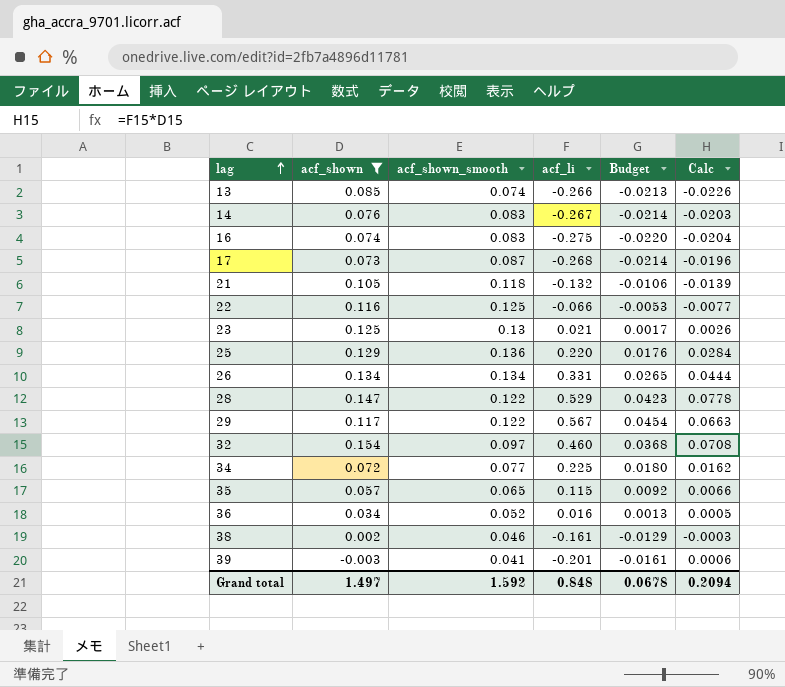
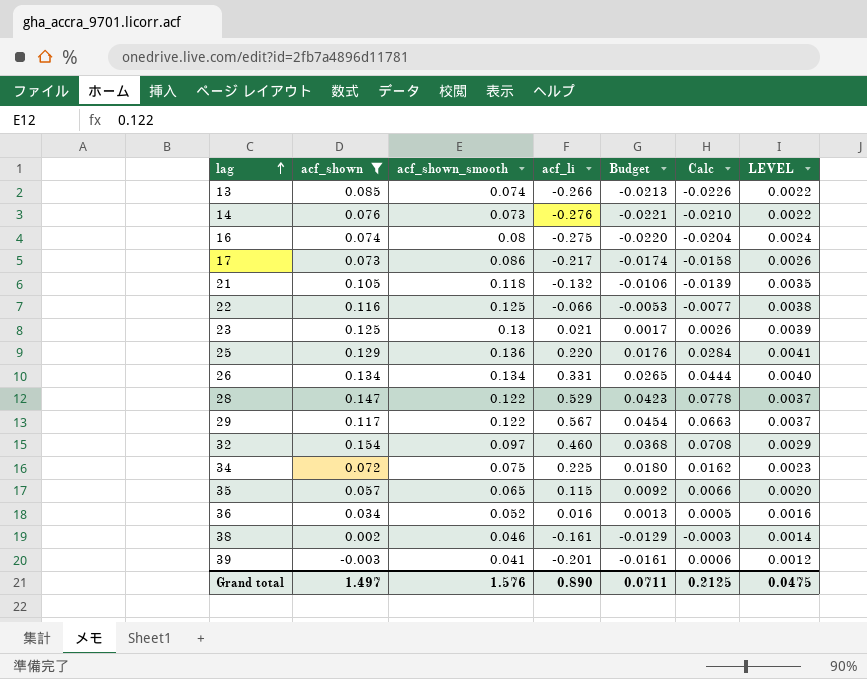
column LEVEL | formula: none -> [acf_shown_smooth] * 0.03
14 | acf_shown_smooth: 0.083 -> 0.073
14 | acf_li: -0.267 -> -0.276
14 | Budget: -0.0214 -> -0.0221
14 | Calc: -0.0203 -> -0.0210
16 | acf_shown_smooth: 0.083 -> 0.08
17 | acf_shown_smooth: 0.087 -> 0.086
17 | acf_li: -0.268 -> -0.217
17 | Budget: -0.0214 -> -0.0174
17 | Calc: -0.0196 -> -0.0158
34 | acf_shown_smooth: 0.077 -> 0.075
Grand total | acf_shown_smooth: 1.592 -> 1.576
Grand total | acf_li: 0.848 -> 0.890
Grand total | Budget: 0.0678 -> 0.0711
Grand total | Calc: 0.2094 -> 0.2125

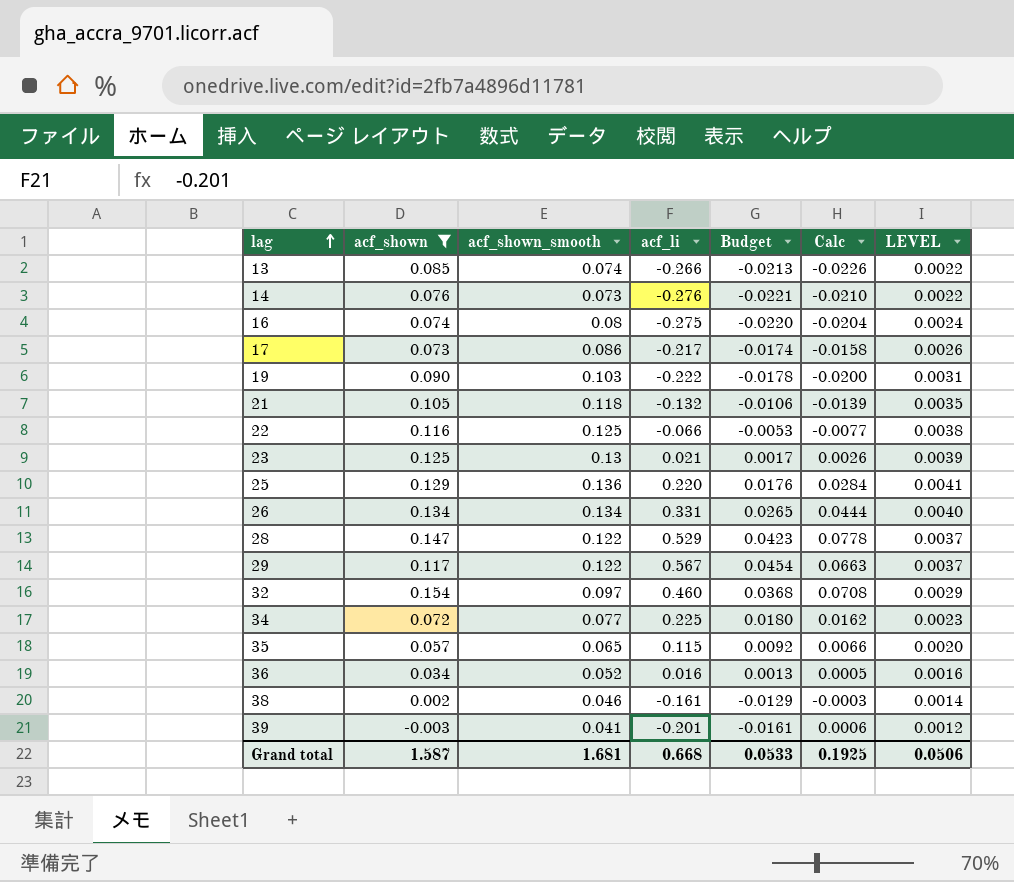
row 19: none -> 0.090 | 0.103 | -0.222 | -0.0178 | -0.0200 | 0.0031
34 | acf_shown_smooth: 0.075 -> 0.077
Grand total | acf_shown: 1.497 -> 1.587
Grand total | acf_shown_smooth: 1.576 -> 1.681
Grand total | acf_li: 0.890 -> 0.668
Grand total | Budget: 0.0711 -> 0.0533
Grand total | Calc: 0.2125 -> 0.1925
Grand total | LEVEL: 0.0475 -> 0.0506

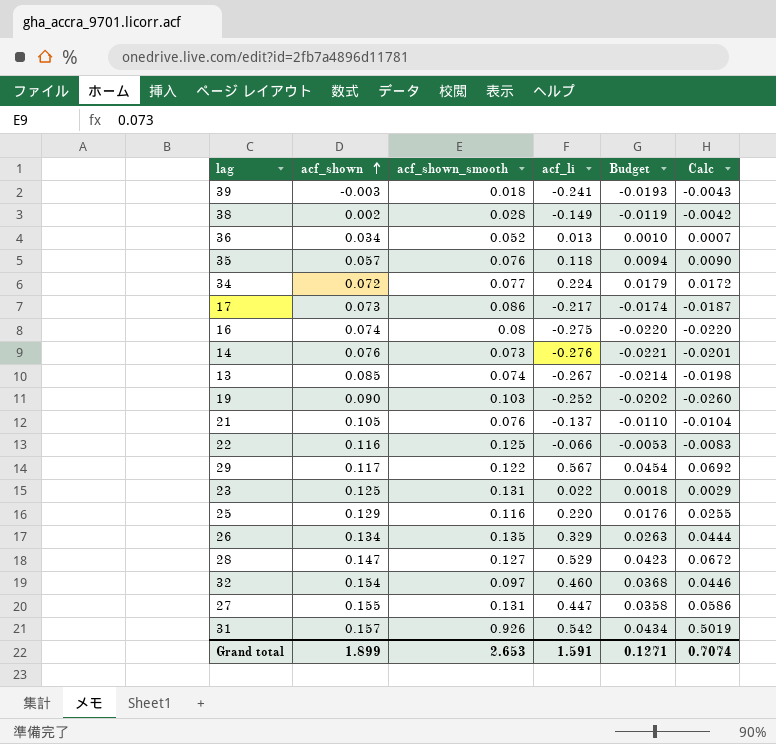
filter: acf_shown <= 0.154 -> none
row order: lag ascending -> acf_shown ascending
column LEVEL | formula: [acf_shown_smooth] * 0.03 -> none
column Calc | formula: [acf_shown] * [acf_li] -> [acf_shown_smooth] * [acf_li]
39 | acf_shown_smooth: 0.041 -> 0.018
39 | acf_li: -0.201 -> -0.241
39 | Budget: -0.0161 -> -0.0193
38 | acf_shown_smooth: 0.046 -> 0.028
38 | acf_li: -0.161 -> -0.149
38 | Budget: -0.0129 -> -0.0119
36 | acf_li: 0.016 -> 0.013
36 | Budget: 0.0013 -> 0.0010
35 | acf_shown_smooth: 0.065 -> 0.076
35 | acf_li: 0.115 -> 0.118
35 | Budget: 0.0092 -> 0.0094
34 | acf_li: 0.225 -> 0.224
34 | Budget: 0.0180 -> 0.0179
13 | acf_li: -0.266 -> -0.267
13 | Budget: -0.0213 -> -0.0214
19 | acf_li: -0.222 -> -0.252
19 | Budget: -0.0178 -> -0.0202
21 | acf_shown_smooth: 0.118 -> 0.076
21 | acf_li: -0.132 -> -0.137
21 | Budget: -0.0106 -> -0.0110
23 | acf_shown_smooth: 0.13 -> 0.131
23 | acf_li: 0.021 -> 0.022
23 | Budget: 0.0017 -> 0.0018
25 | acf_shown_smooth: 0.136 -> 0.116
26 | acf_shown_smooth: 0.134 -> 0.135
26 | acf_li: 0.331 -> 0.329
26 | Budget: 0.0265 -> 0.0263
28 | acf_shown_smooth: 0.122 -> 0.127
Grand total | acf_shown: 1.587 -> 1.899
Grand total | acf_shown_smooth: 1.681 -> 2.653
Grand total | acf_li: 0.668 -> 1.591
Grand total | Budget: 0.0533 -> 0.1271
Grand total | Calc: 0.1925 -> 0.7074

